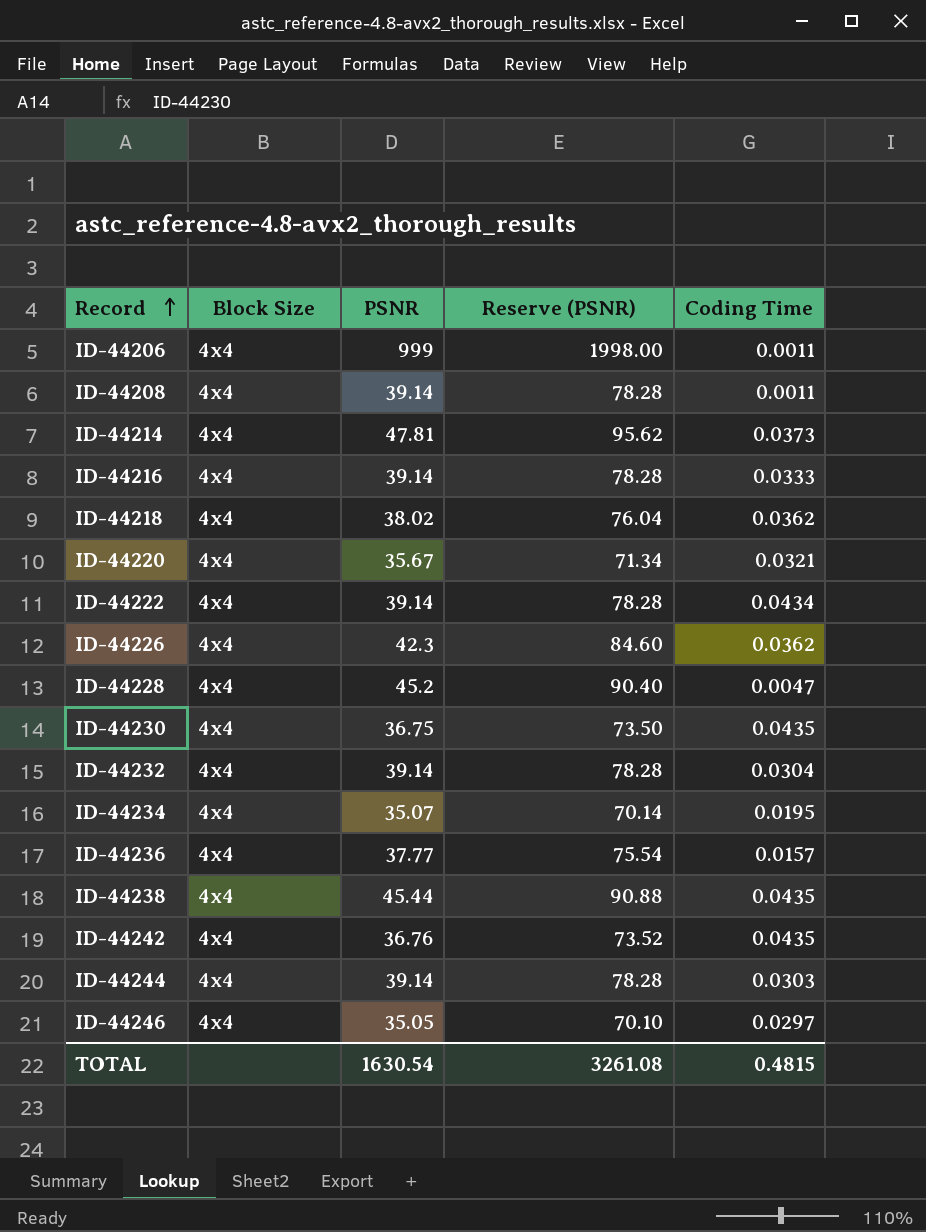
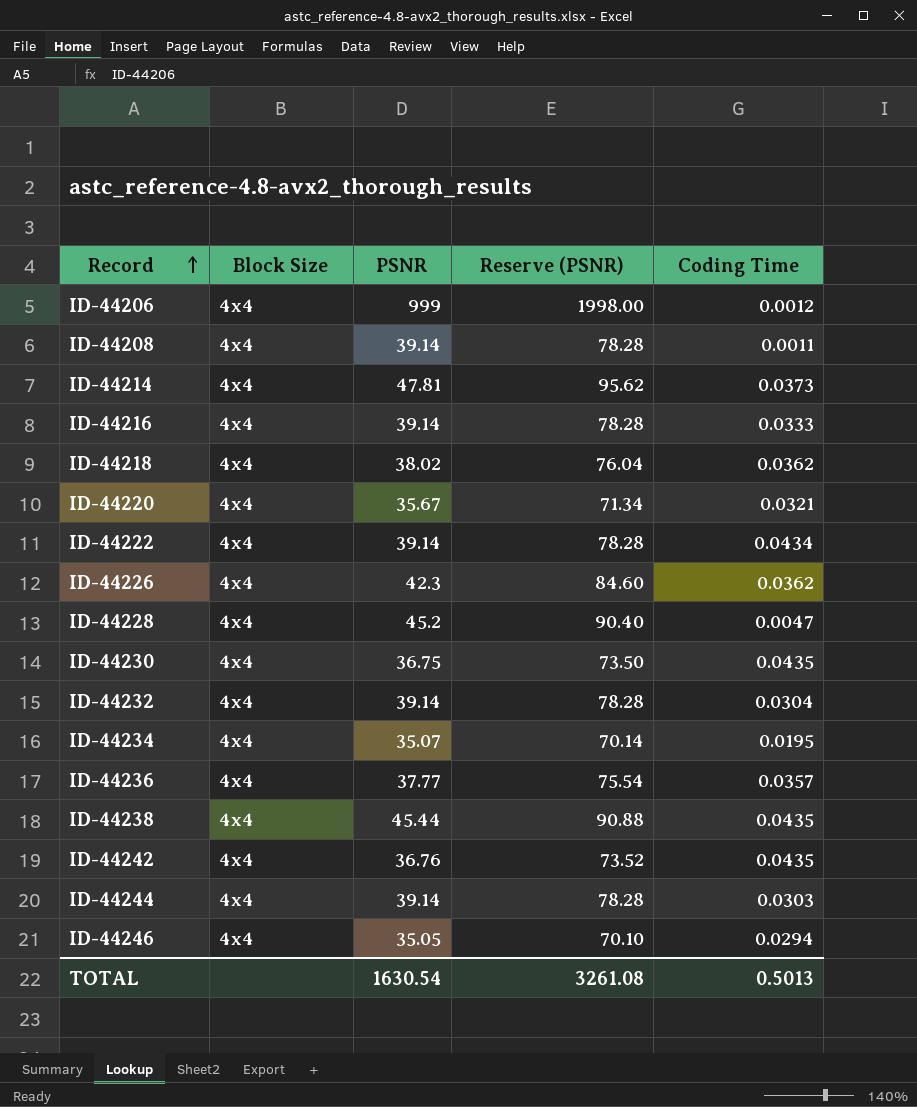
ID-44206 | Coding Time: 0.0011 -> 0.0012
ID-44236 | Coding Time: 0.0157 -> 0.0357
ID-44246 | Coding Time: 0.0297 -> 0.0294
TOTAL | Coding Time: 0.4815 -> 0.5013

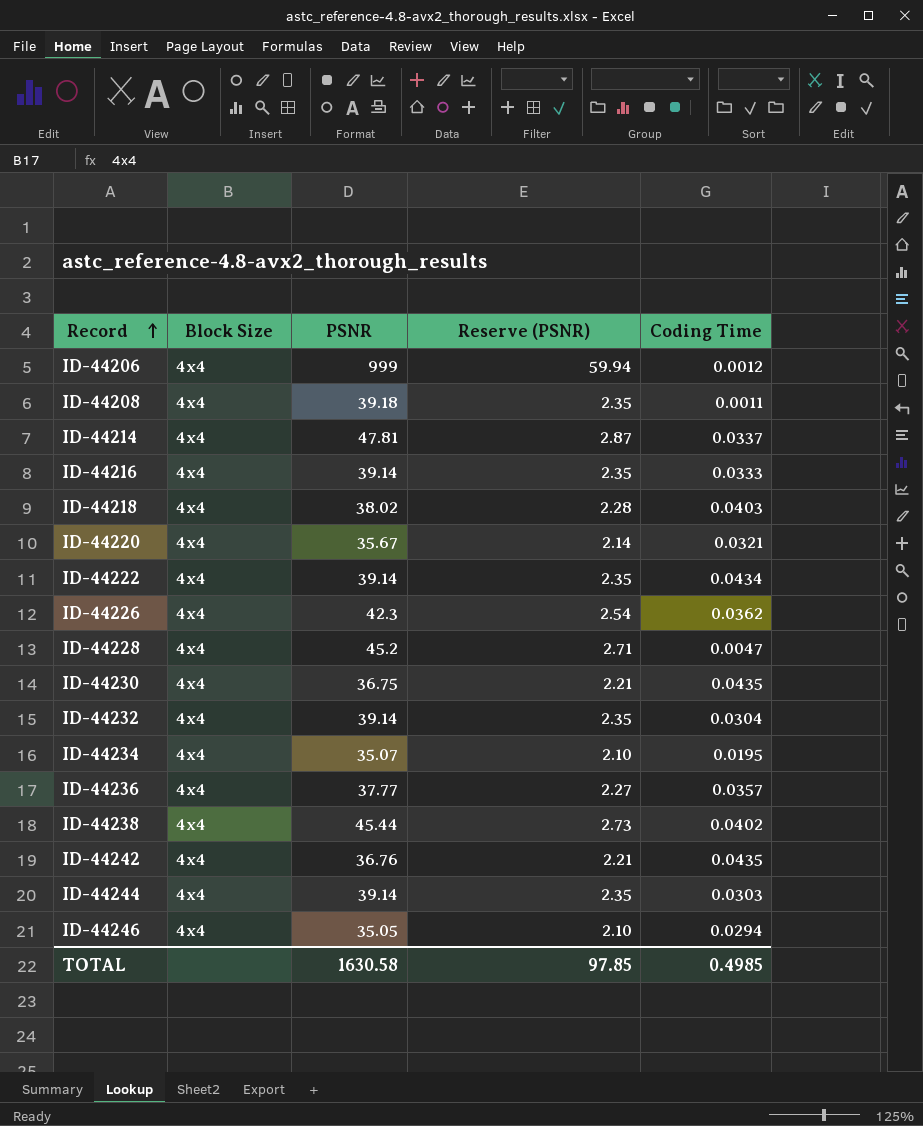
column Reserve (PSNR) | formula: [PSNR] * 2 -> [PSNR] * 0.06
ID-44208 | PSNR: 39.14 -> 39.18
ID-44214 | Coding Time: 0.0373 -> 0.0337
ID-44218 | Coding Time: 0.0362 -> 0.0403
ID-44238 | Coding Time: 0.0435 -> 0.0402
TOTAL | PSNR: 1630.54 -> 1630.58
TOTAL | Reserve (PSNR): 3261.08 -> 97.85
TOTAL | Coding Time: 0.5013 -> 0.4985

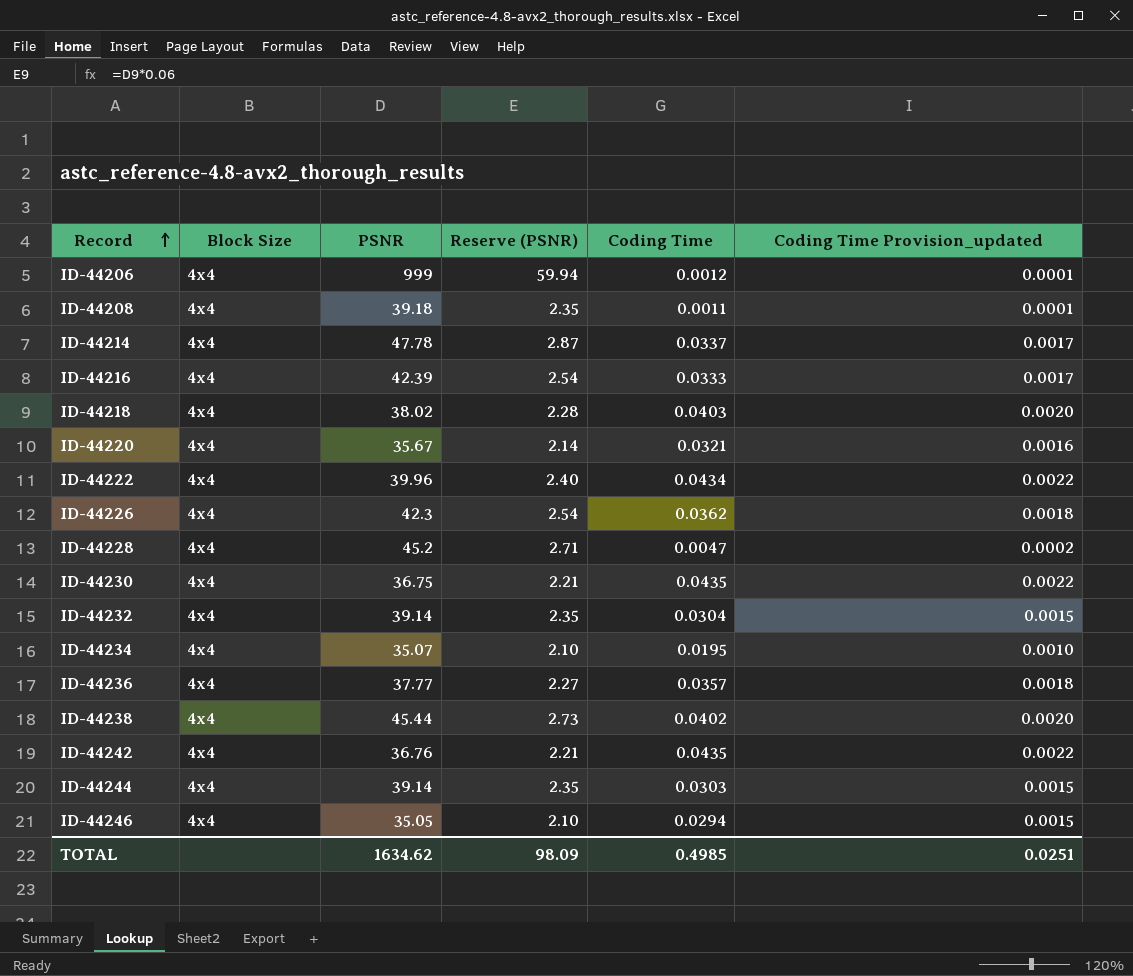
column Coding Time Provision_updated | formula: none -> [Coding Time] * 0.05
ID-44214 | PSNR: 47.81 -> 47.78
ID-44216 | PSNR: 39.14 -> 42.39
ID-44216 | Reserve (PSNR): 2.35 -> 2.54
ID-44222 | PSNR: 39.14 -> 39.96
ID-44222 | Reserve (PSNR): 2.35 -> 2.40
TOTAL | PSNR: 1630.58 -> 1634.62
TOTAL | Reserve (PSNR): 97.85 -> 98.09

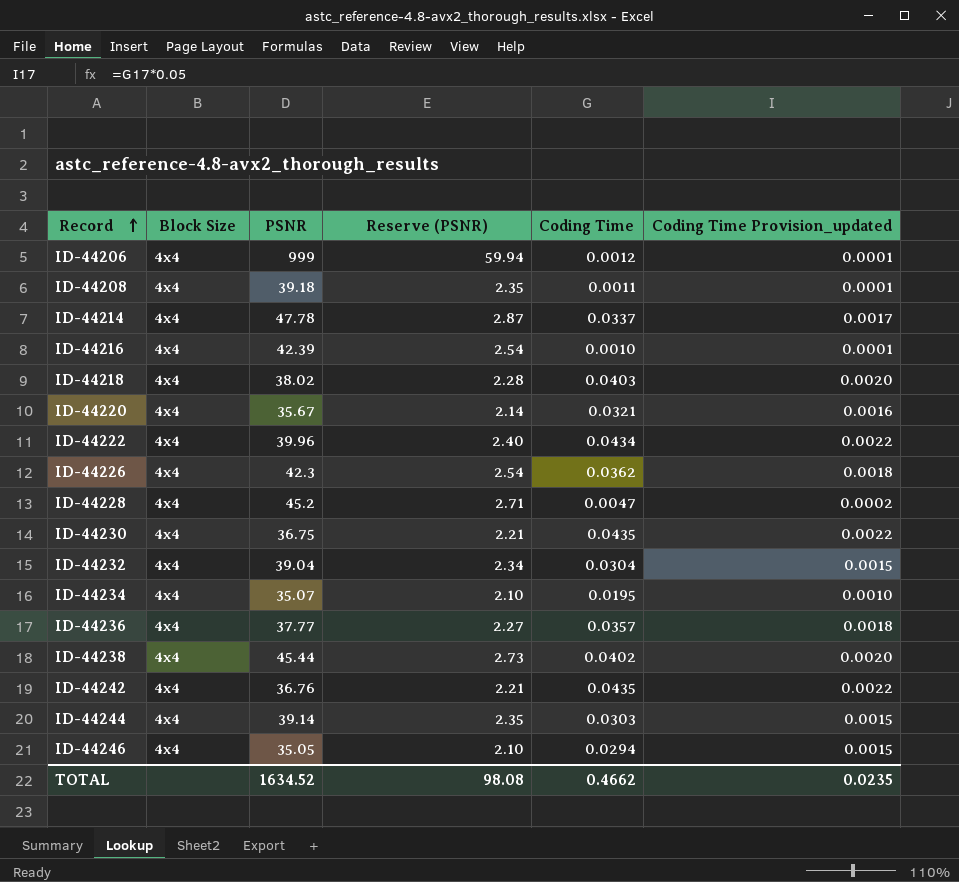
ID-44216 | Coding Time: 0.0333 -> 0.0010
ID-44216 | Coding Time Provision_updated: 0.0017 -> 0.0001
ID-44232 | PSNR: 39.14 -> 39.04
ID-44232 | Reserve (PSNR): 2.35 -> 2.34
TOTAL | PSNR: 1634.62 -> 1634.52
TOTAL | Reserve (PSNR): 98.09 -> 98.08
TOTAL | Coding Time: 0.4985 -> 0.4662
TOTAL | Coding Time Provision_updated: 0.0251 -> 0.0235

